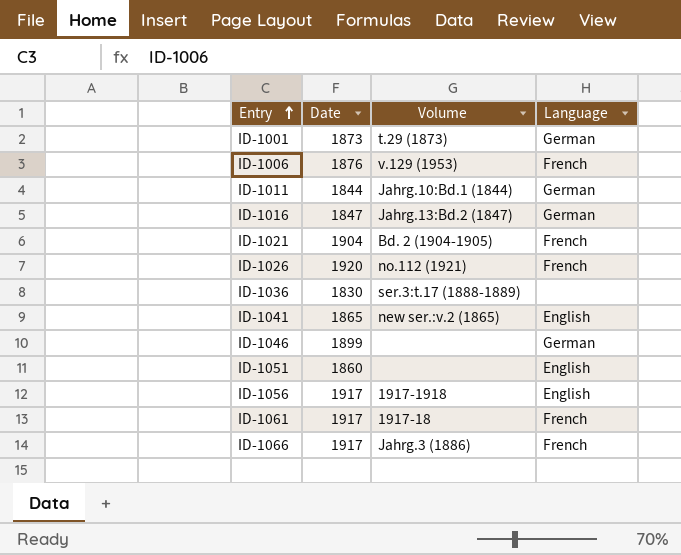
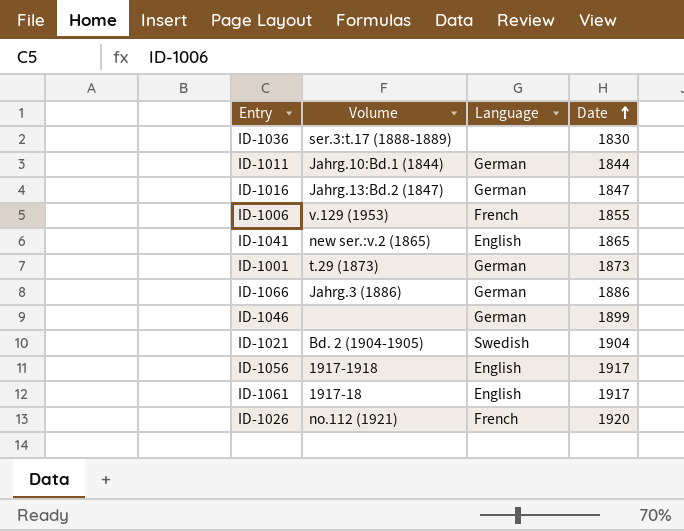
row order: Entry ascending -> Date ascending
column Date | position: 2 -> 4
row ID-1051: 1860 | none | English -> none
ID-1006 | Date: 1876 -> 1855
ID-1066 | Language: French -> German
ID-1066 | Date: 1917 -> 1886
ID-1021 | Language: French -> Swedish
ID-1061 | Language: French -> English

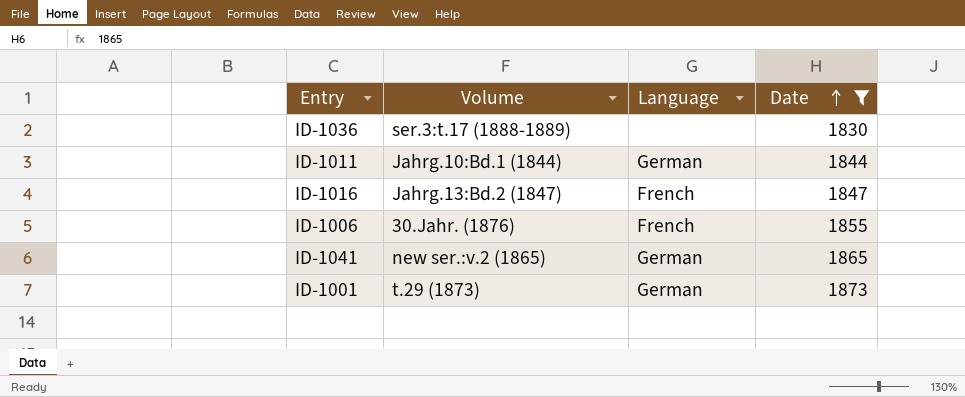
filter: none -> Date <= 1873
ID-1016 | Language: German -> French
ID-1006 | Volume: v.129 (1953) -> 30.Jahr. (1876)
ID-1041 | Language: English -> German

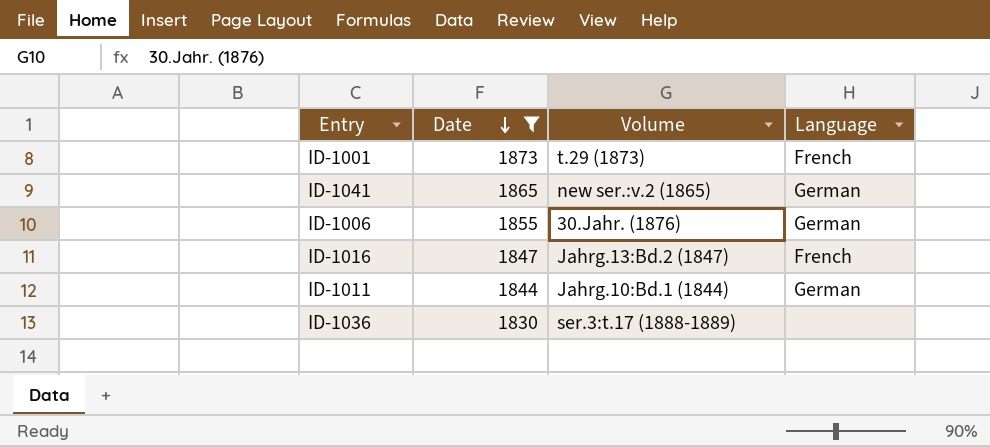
row order: Date ascending -> Date descending
column Date | position: 4 -> 2
ID-1001 | Language: German -> French
ID-1006 | Language: French -> German

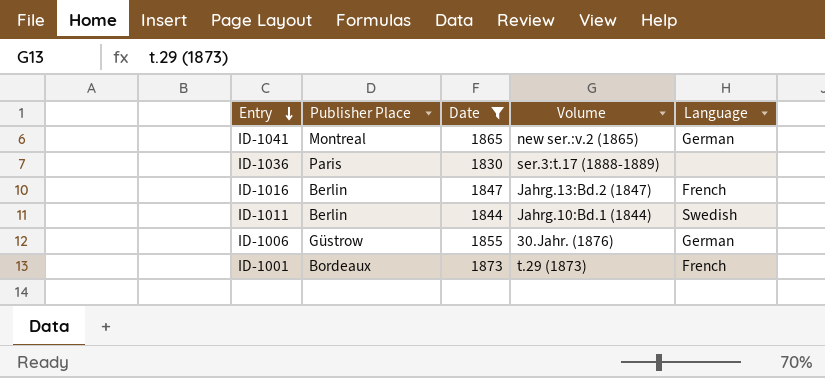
row order: Date descending -> Entry descending
column Publisher Place | position: none -> 2
ID-1011 | Language: German -> Swedish

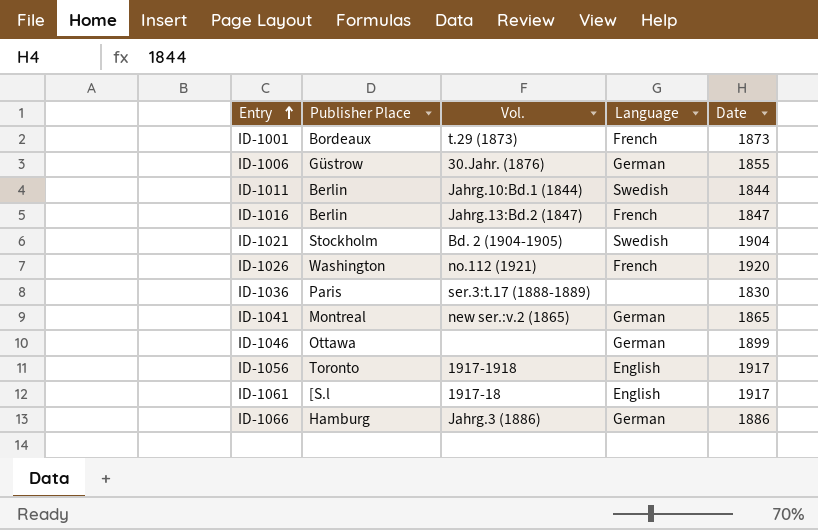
filter: Date <= 1873 -> none
row order: Entry descending -> Entry ascending
column name: Volume -> Vol.
column Date | position: 3 -> 5

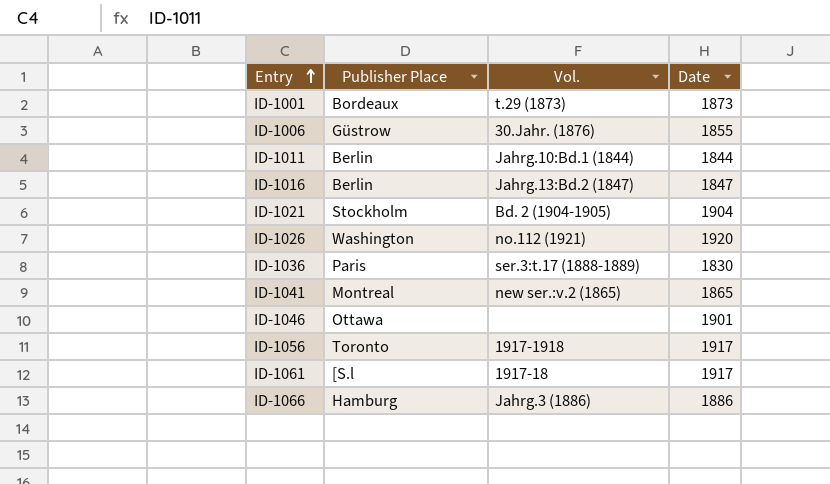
column Language | position: 4 -> none
ID-1046 | Date: 1899 -> 1901

